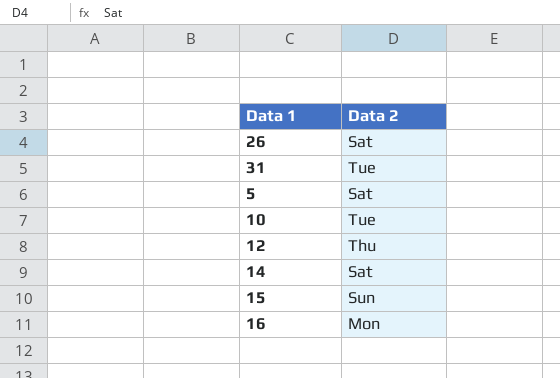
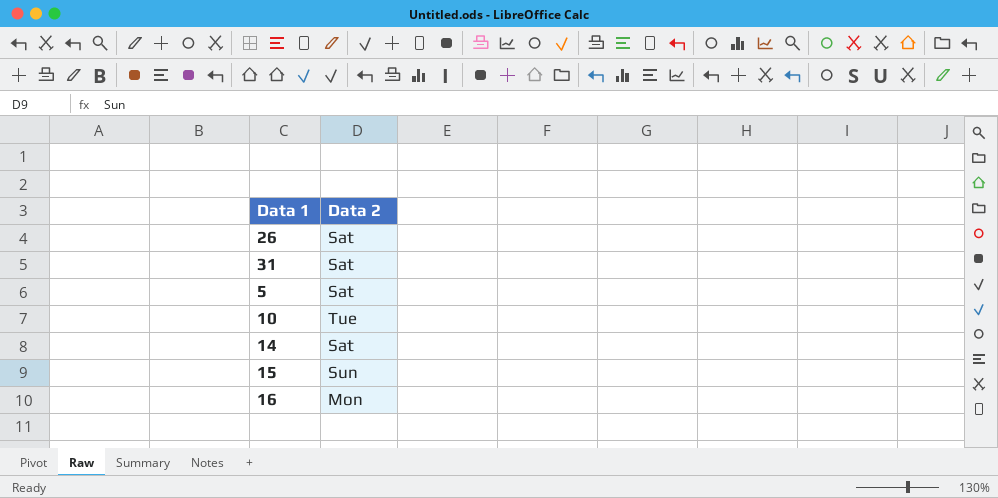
row 12: Thu -> none
31 | Data 2: Tue -> Sat

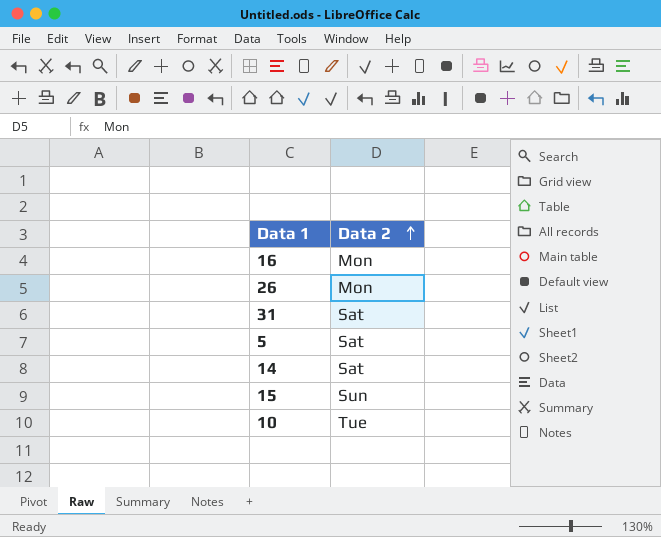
row order: none -> Data 2 ascending
26 | Data 2: Sat -> Mon

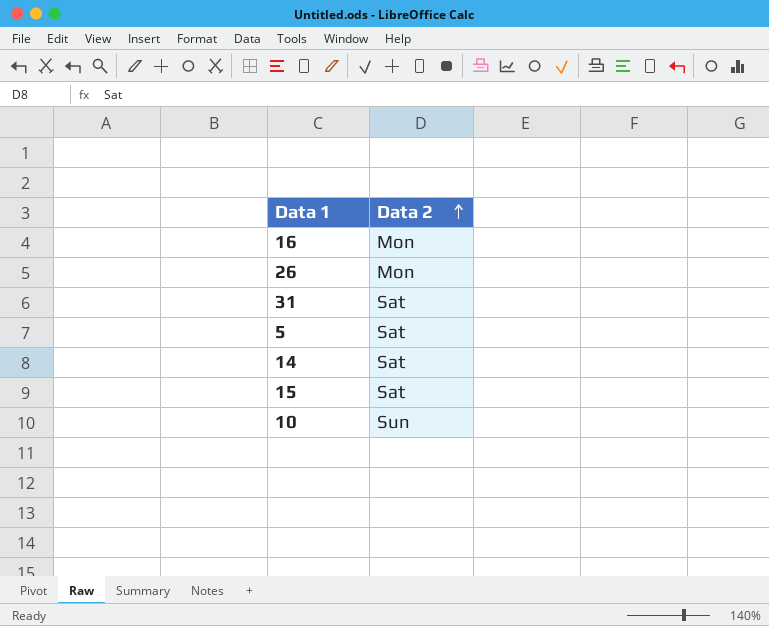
15 | Data 2: Sun -> Sat
10 | Data 2: Tue -> Sun

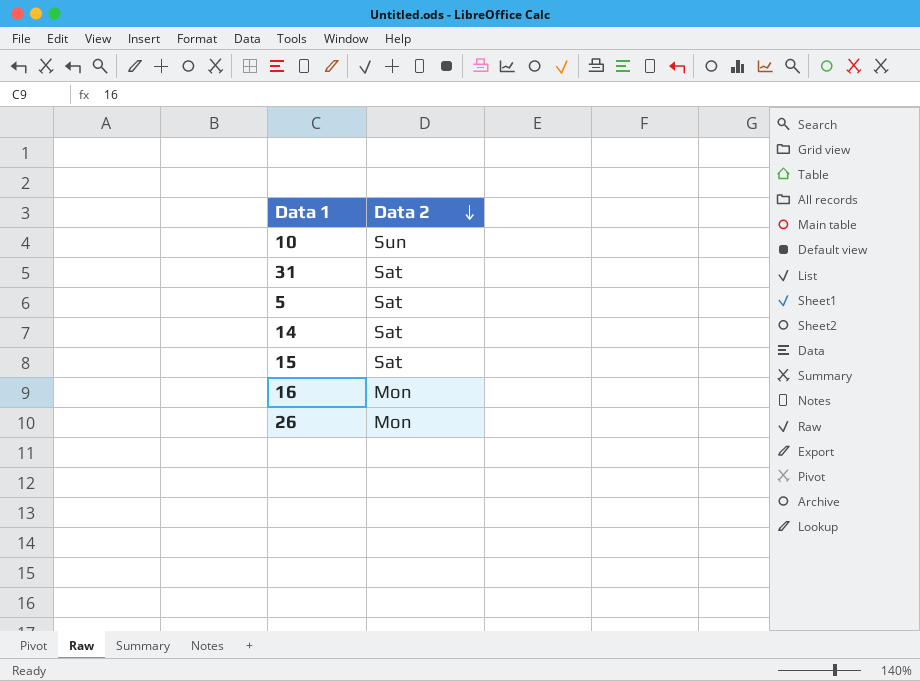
row order: Data 2 ascending -> Data 2 descending

